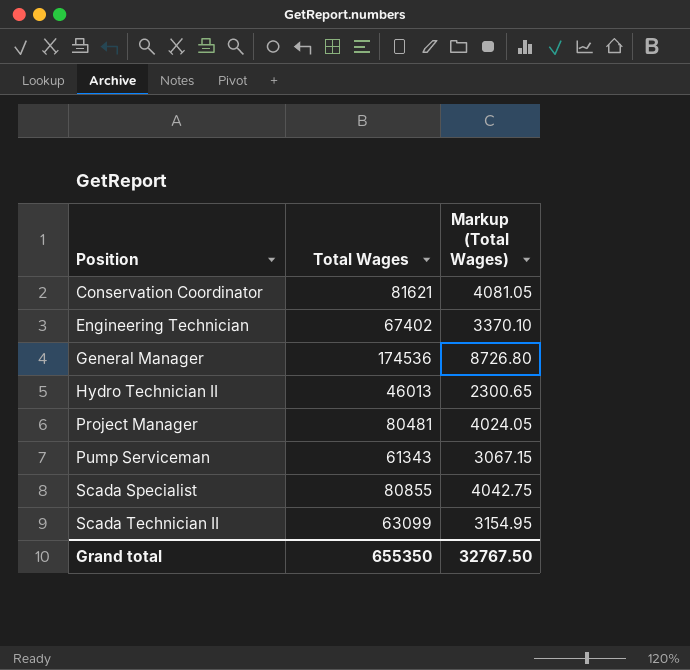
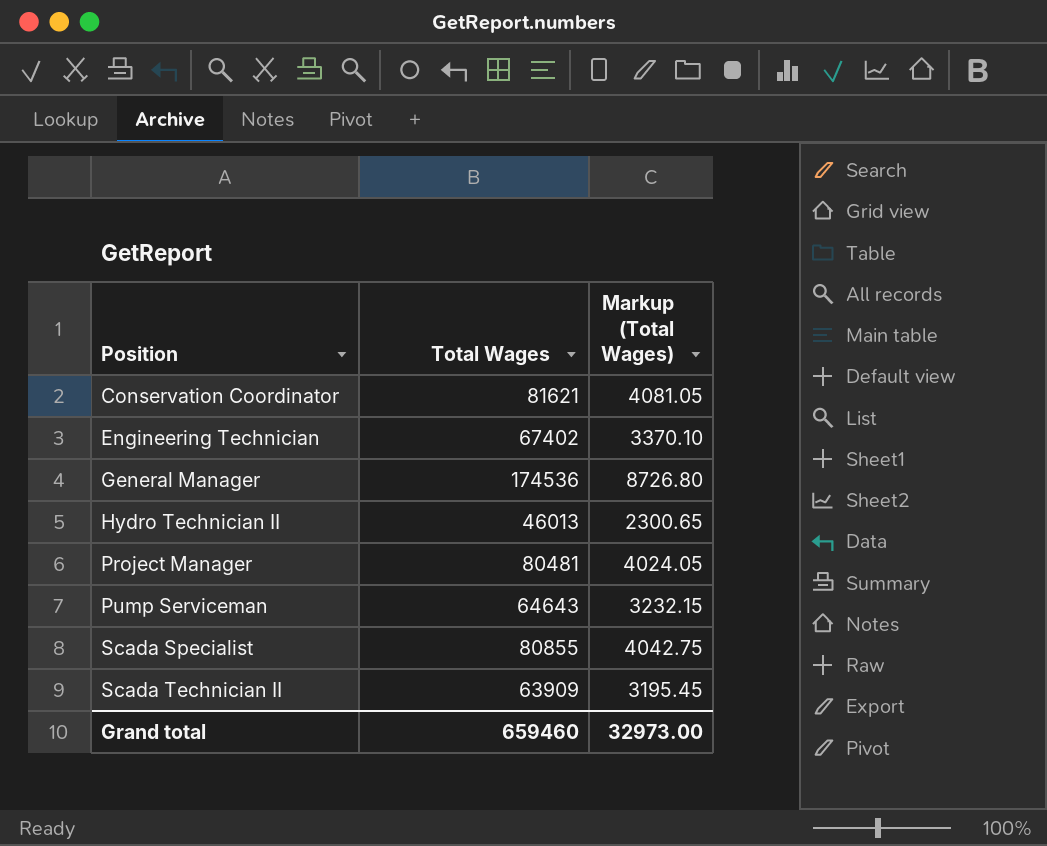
Pump Serviceman | Total Wages: 61343 -> 64643
Pump Serviceman | Markup (Total Wages): 3067.15 -> 3232.15
Scada Technician II | Total Wages: 63099 -> 63909
Scada Technician II | Markup (Total Wages): 3154.95 -> 3195.45
Grand total | Total Wages: 655350 -> 659460
Grand total | Markup (Total Wages): 32767.50 -> 32973.00

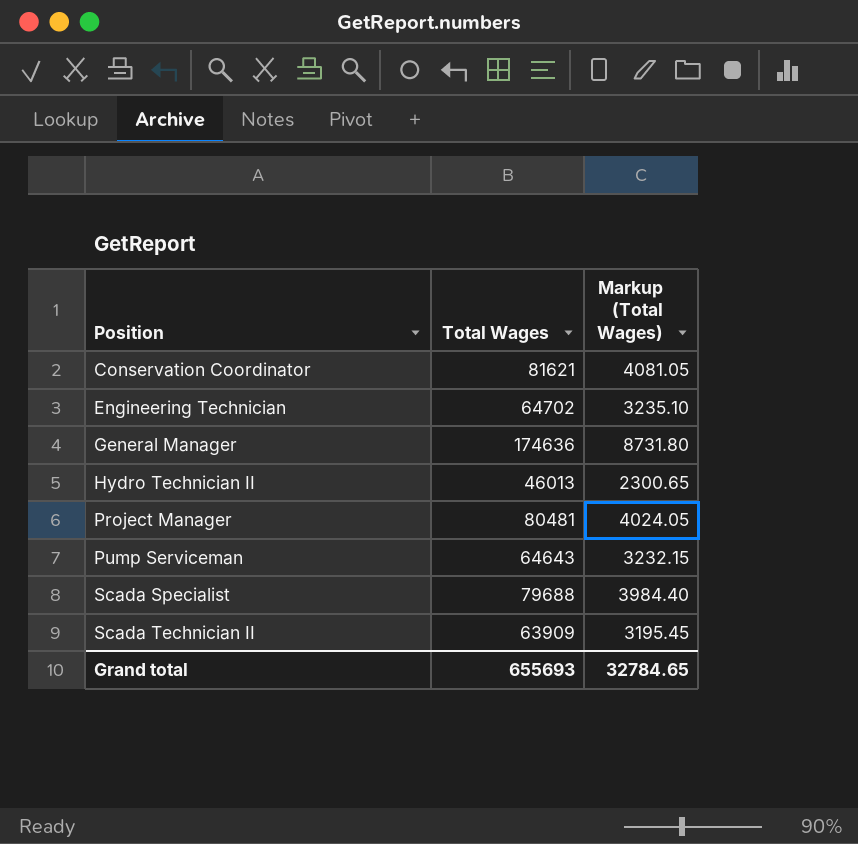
Engineering Technician | Total Wages: 67402 -> 64702
Engineering Technician | Markup (Total Wages): 3370.10 -> 3235.10
General Manager | Total Wages: 174536 -> 174636
General Manager | Markup (Total Wages): 8726.80 -> 8731.80
Scada Specialist | Total Wages: 80855 -> 79688
Scada Specialist | Markup (Total Wages): 4042.75 -> 3984.40
Grand total | Total Wages: 659460 -> 655693
Grand total | Markup (Total Wages): 32973.00 -> 32784.65

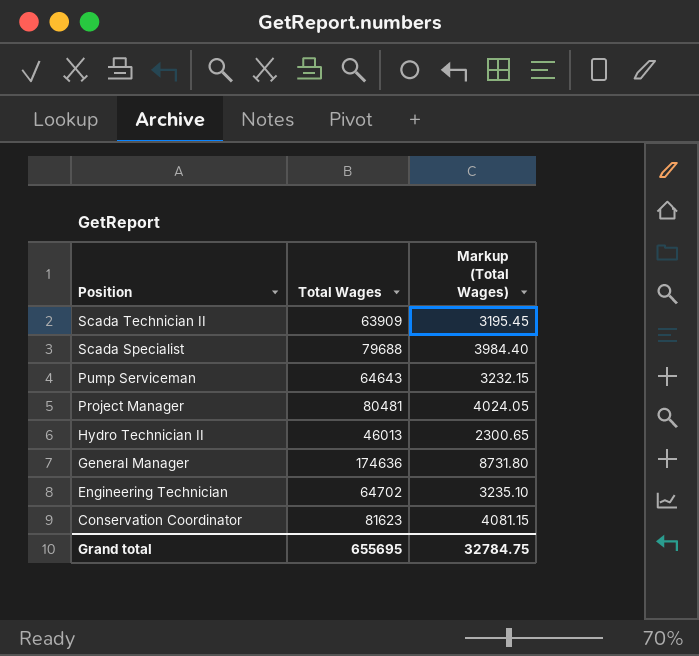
row order: Position ascending -> Position descending
Conservation Coordinator | Total Wages: 81621 -> 81623
Conservation Coordinator | Markup (Total Wages): 4081.05 -> 4081.15
Grand total | Total Wages: 655693 -> 655695
Grand total | Markup (Total Wages): 32784.65 -> 32784.75

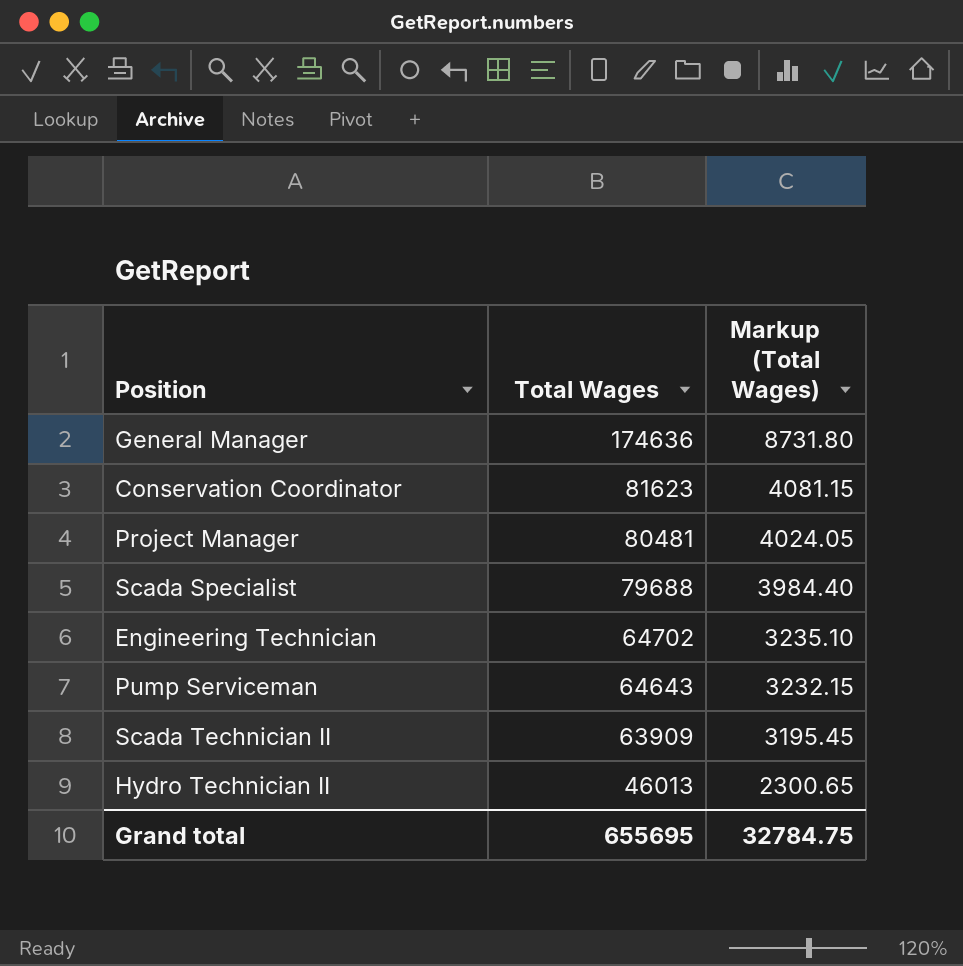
row order: Position descending -> Total Wages descending

